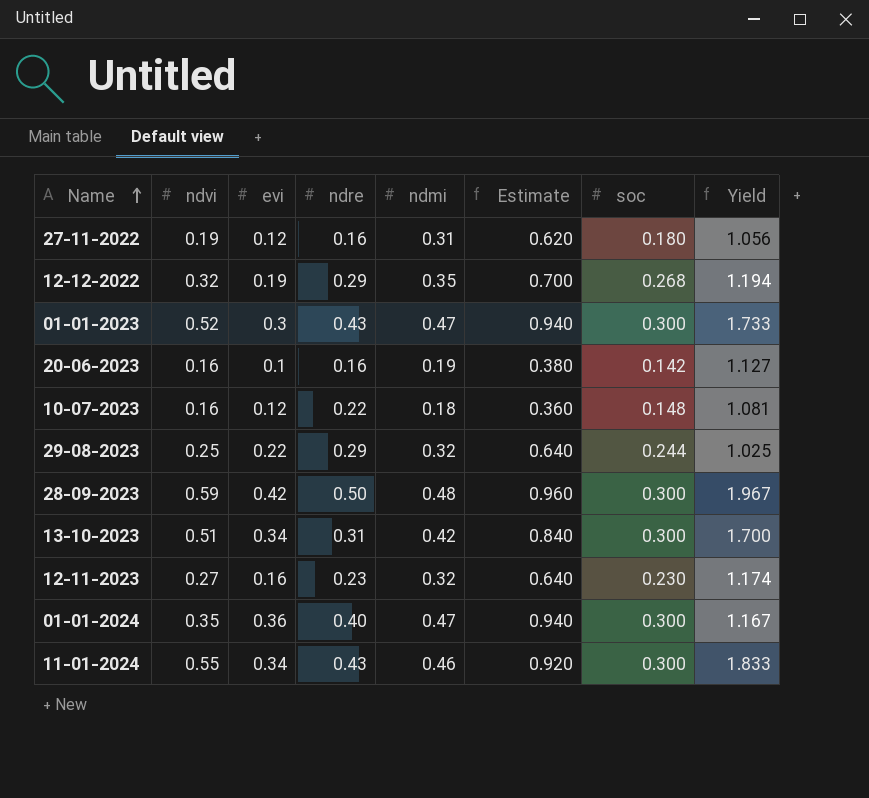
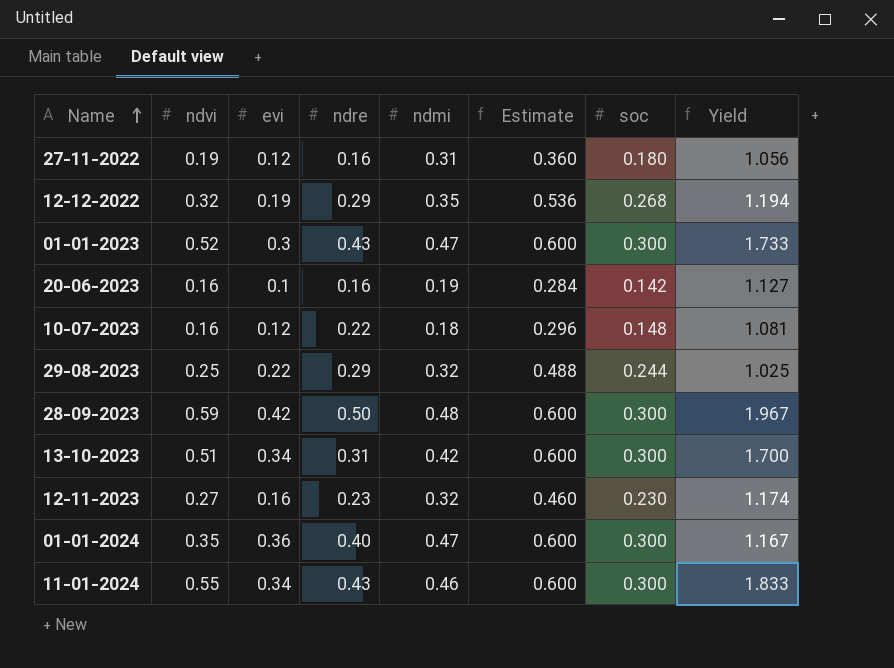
column Estimate | formula: [ndmi] * 2 -> [soc] * 2

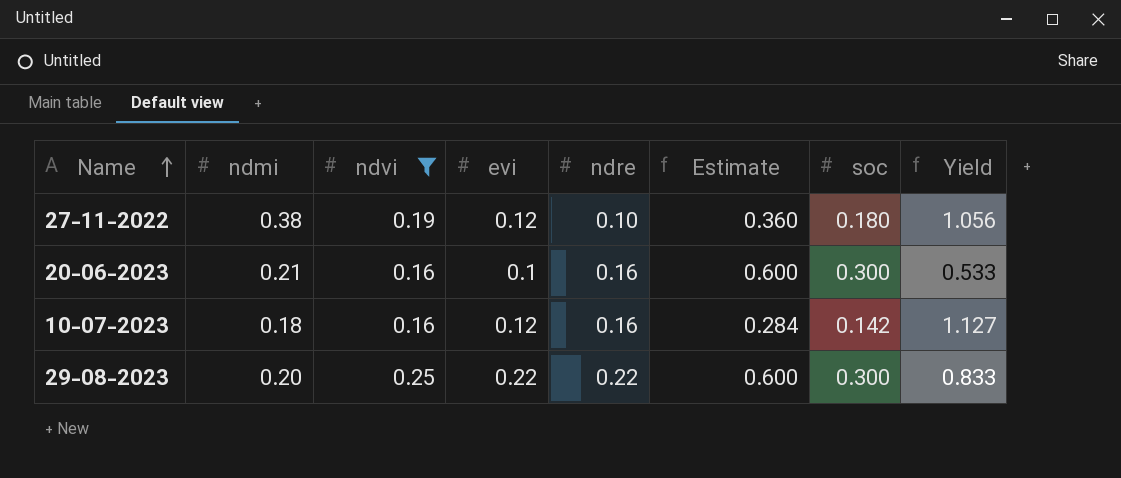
filter: none -> ndvi <= 0.25
column ndmi | position: 5 -> 2
27-11-2022 | ndmi: 0.31 -> 0.38
27-11-2022 | ndre: 0.16 -> 0.10
20-06-2023 | ndmi: 0.19 -> 0.21
20-06-2023 | Estimate: 0.284 -> 0.600
20-06-2023 | soc: 0.142 -> 0.300
20-06-2023 | Yield: 1.127 -> 0.533
10-07-2023 | ndre: 0.22 -> 0.16
10-07-2023 | Estimate: 0.296 -> 0.284
10-07-2023 | soc: 0.148 -> 0.142
10-07-2023 | Yield: 1.081 -> 1.127
29-08-2023 | ndmi: 0.32 -> 0.20
29-08-2023 | ndre: 0.29 -> 0.22
29-08-2023 | Estimate: 0.488 -> 0.600
29-08-2023 | soc: 0.244 -> 0.300
29-08-2023 | Yield: 1.025 -> 0.833

